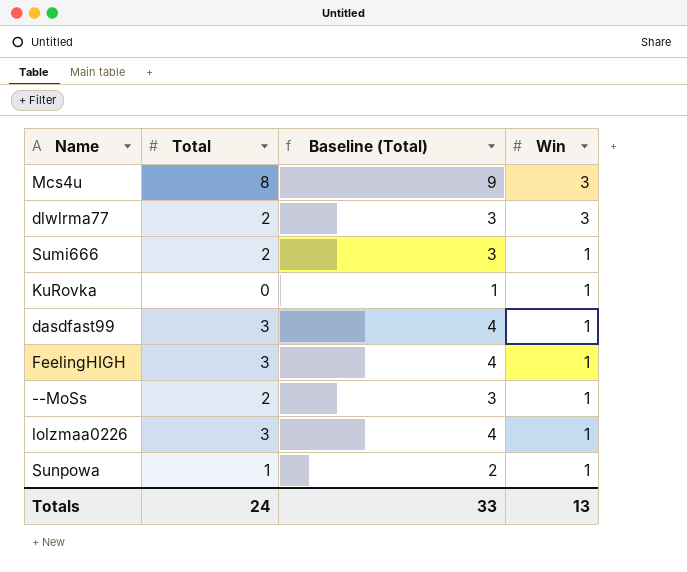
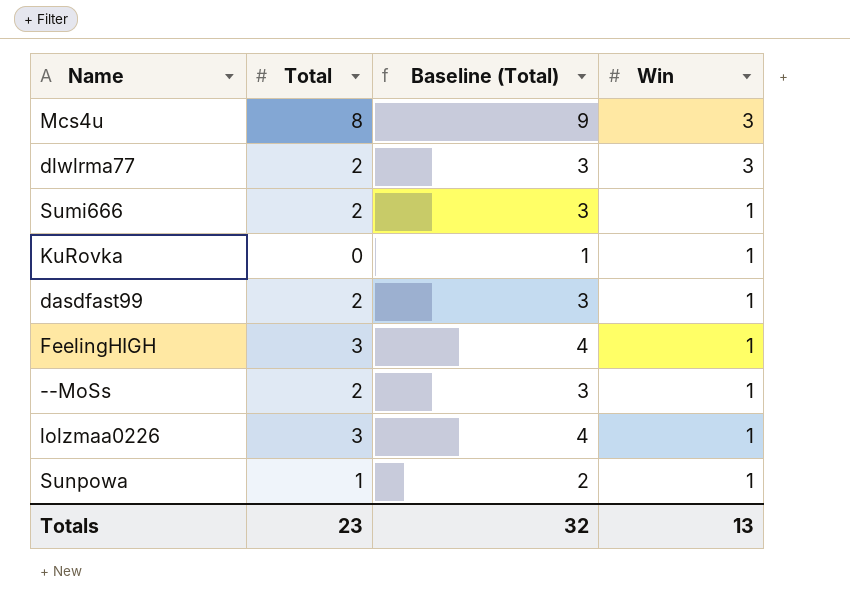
dasdfast99 | Total: 3 -> 2
dasdfast99 | Baseline (Total): 4 -> 3
Totals | Total: 24 -> 23
Totals | Baseline (Total): 33 -> 32

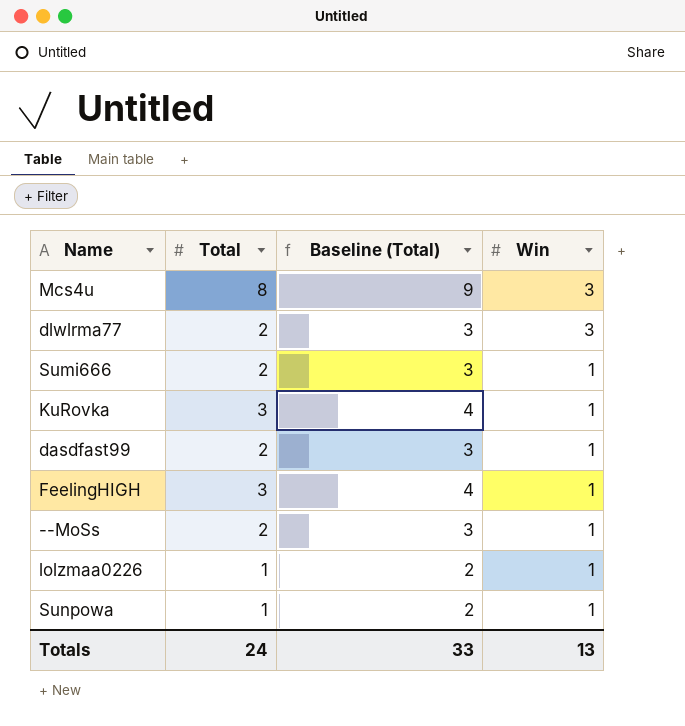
KuRovka | Total: 0 -> 3
KuRovka | Baseline (Total): 1 -> 4
lolzmaa0226 | Total: 3 -> 1
lolzmaa0226 | Baseline (Total): 4 -> 2
Totals | Total: 23 -> 24
Totals | Baseline (Total): 32 -> 33

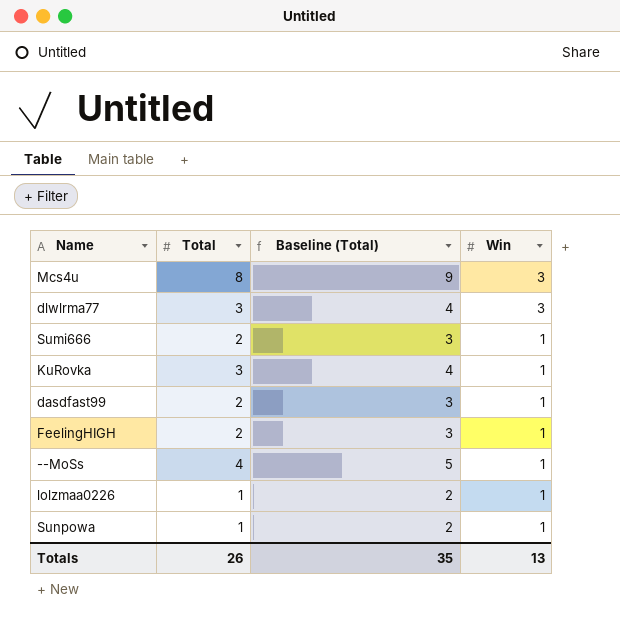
dlwlrma77 | Total: 2 -> 3
dlwlrma77 | Baseline (Total): 3 -> 4
FeelingHIGH | Total: 3 -> 2
FeelingHIGH | Baseline (Total): 4 -> 3
--MoSs | Total: 2 -> 4
--MoSs | Baseline (Total): 3 -> 5
Totals | Total: 24 -> 26
Totals | Baseline (Total): 33 -> 35

